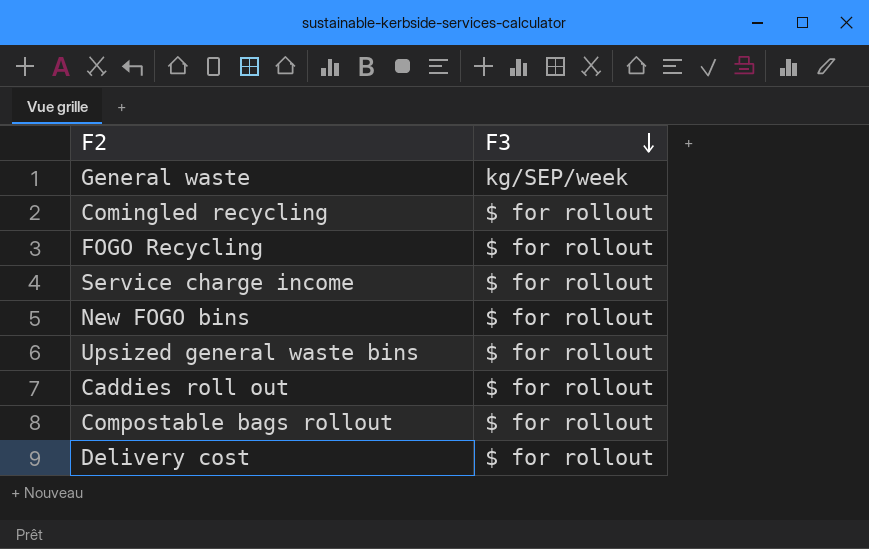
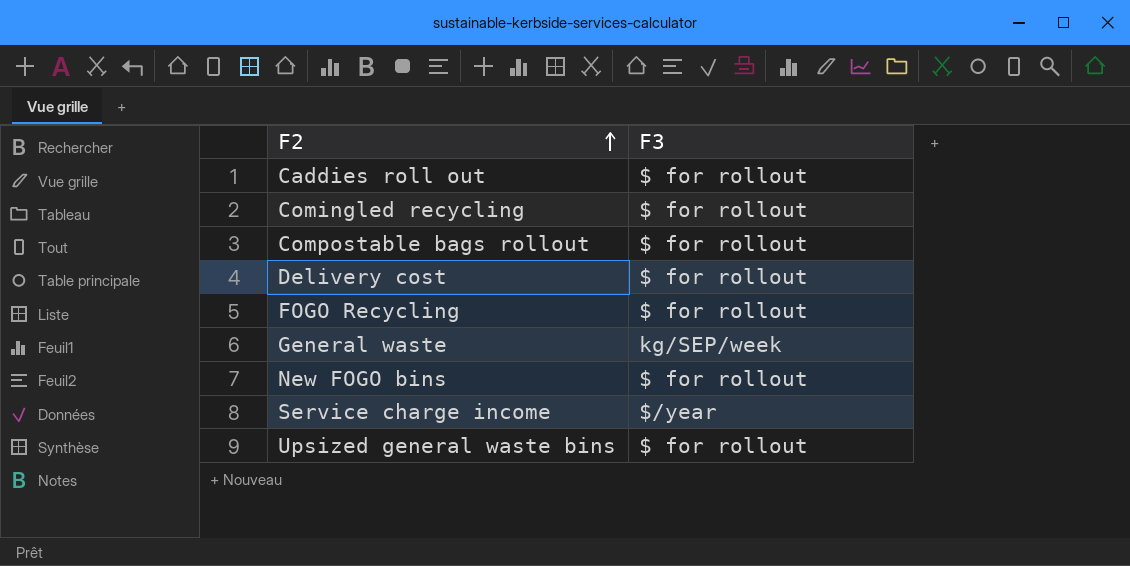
row order: F3 descending -> F2 ascending
Service charge income | F3: $ for rollout -> $/year

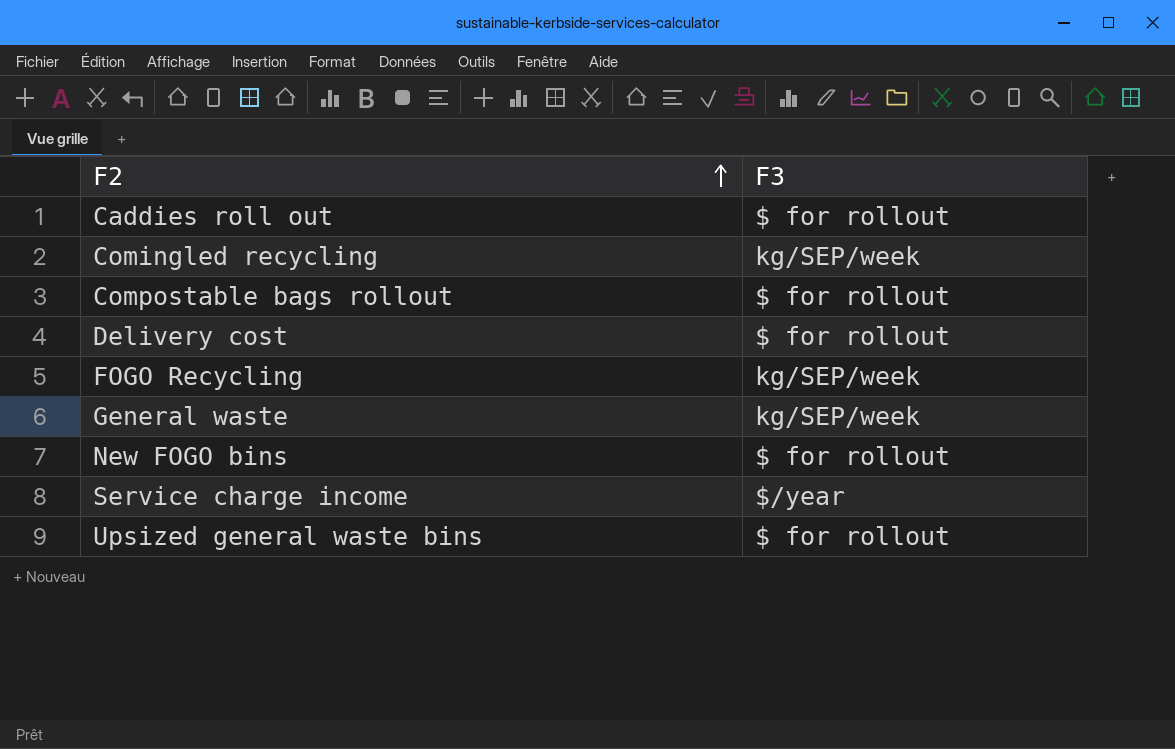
Comingled recycling | F3: $ for rollout -> kg/SEP/week
FOGO Recycling | F3: $ for rollout -> kg/SEP/week

